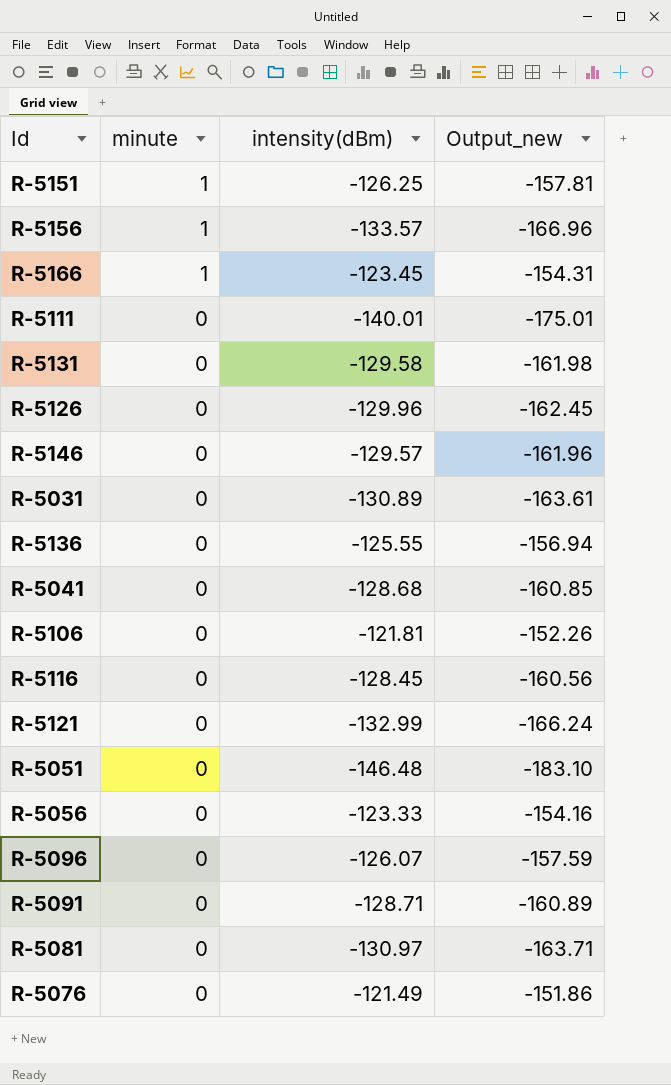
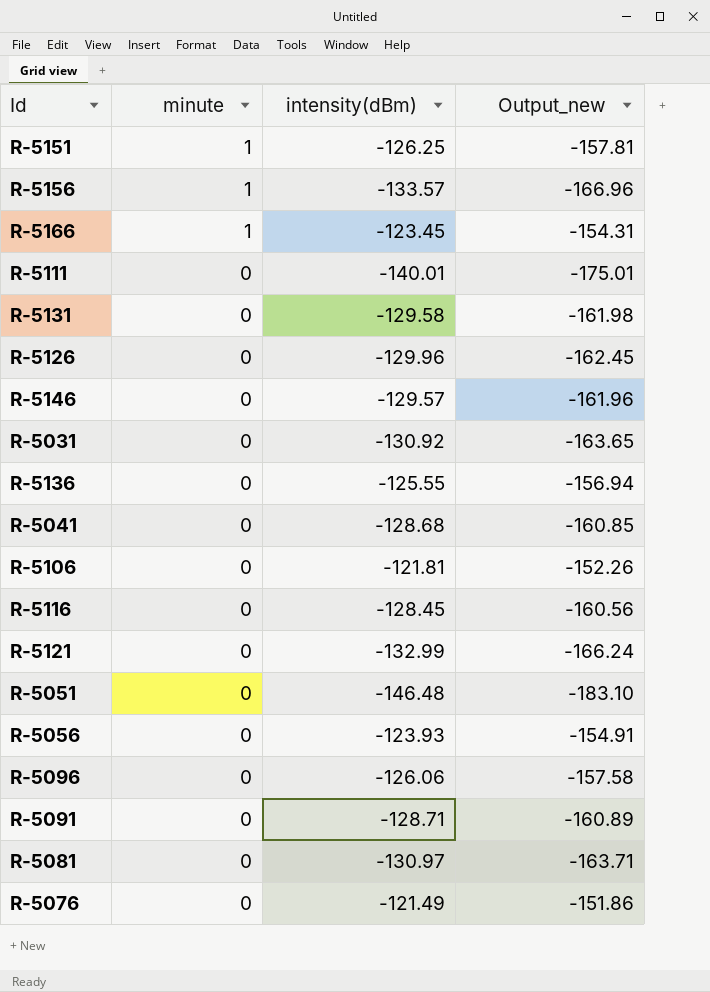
R-5031 | intensity(dBm): -130.89 -> -130.92
R-5031 | Output_new: -163.61 -> -163.65
R-5056 | intensity(dBm): -123.33 -> -123.93
R-5056 | Output_new: -154.16 -> -154.91
R-5096 | intensity(dBm): -126.07 -> -126.06
R-5096 | Output_new: -157.59 -> -157.58

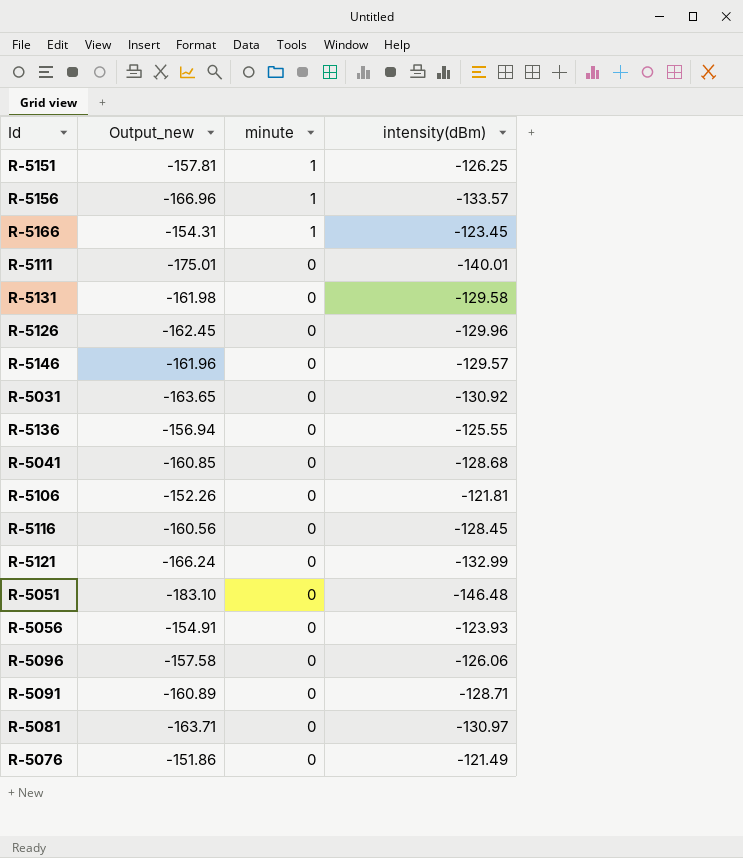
column Output_new | position: 4 -> 2

